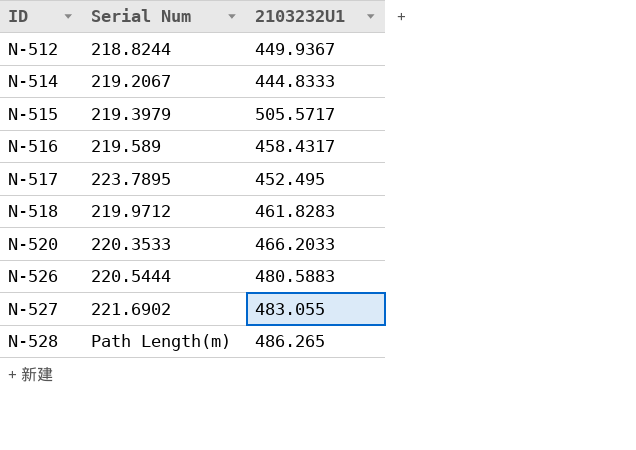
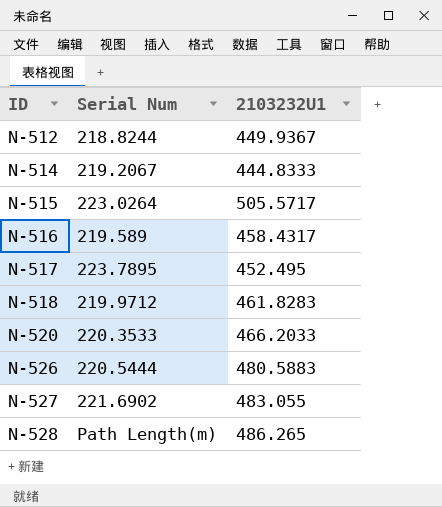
N-515 | Serial Num: 219.3979 -> 223.0264

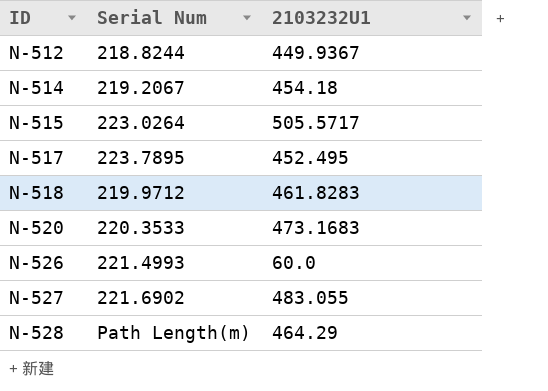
row N-516: 219.589 | 458.4317 -> none
N-514 | 2103232U1: 444.8333 -> 454.18
N-520 | 2103232U1: 466.2033 -> 473.1683
N-526 | Serial Num: 220.5444 -> 221.4993
N-526 | 2103232U1: 480.5883 -> 60.0
N-528 | 2103232U1: 486.265 -> 464.29

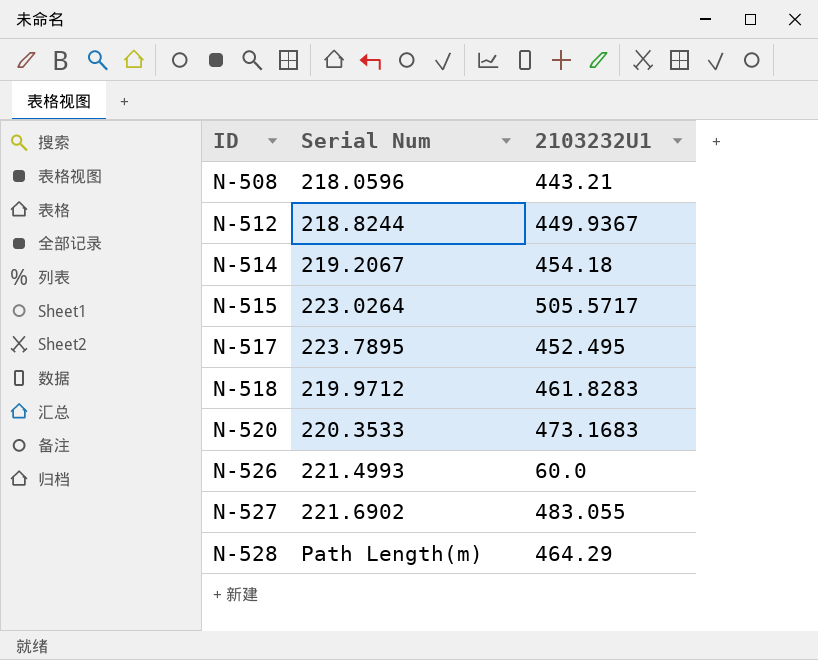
row N-508: none -> 218.0596 | 443.21

